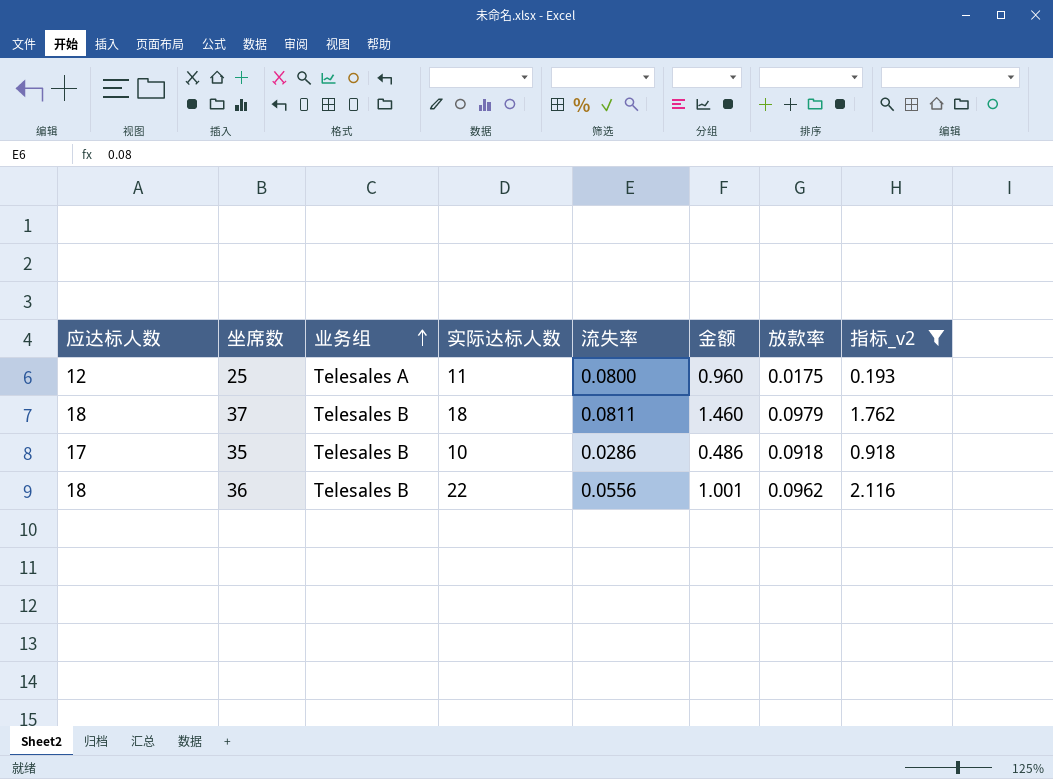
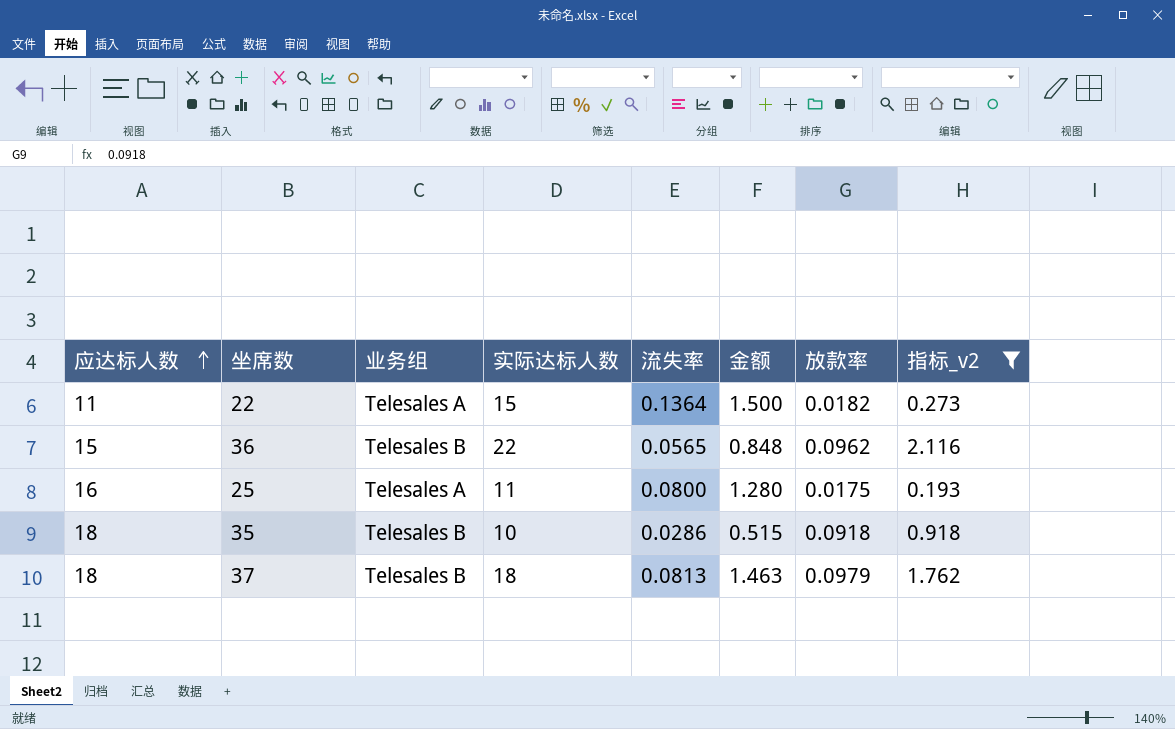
row order: 业务组 ascending -> 应达标人数 ascending
row 22: none -> 11 | Telesales A | 15 | 0.1364 | 1.500 | 0.0182 | 0.273
36 | 应达标人数: 18 -> 15
36 | 流失率: 0.0556 -> 0.0565
36 | 金额: 1.001 -> 0.848
25 | 应达标人数: 12 -> 16
25 | 金额: 0.960 -> 1.280
35 | 应达标人数: 17 -> 18
35 | 金额: 0.486 -> 0.515
37 | 流失率: 0.0811 -> 0.0813
37 | 金额: 1.460 -> 1.463

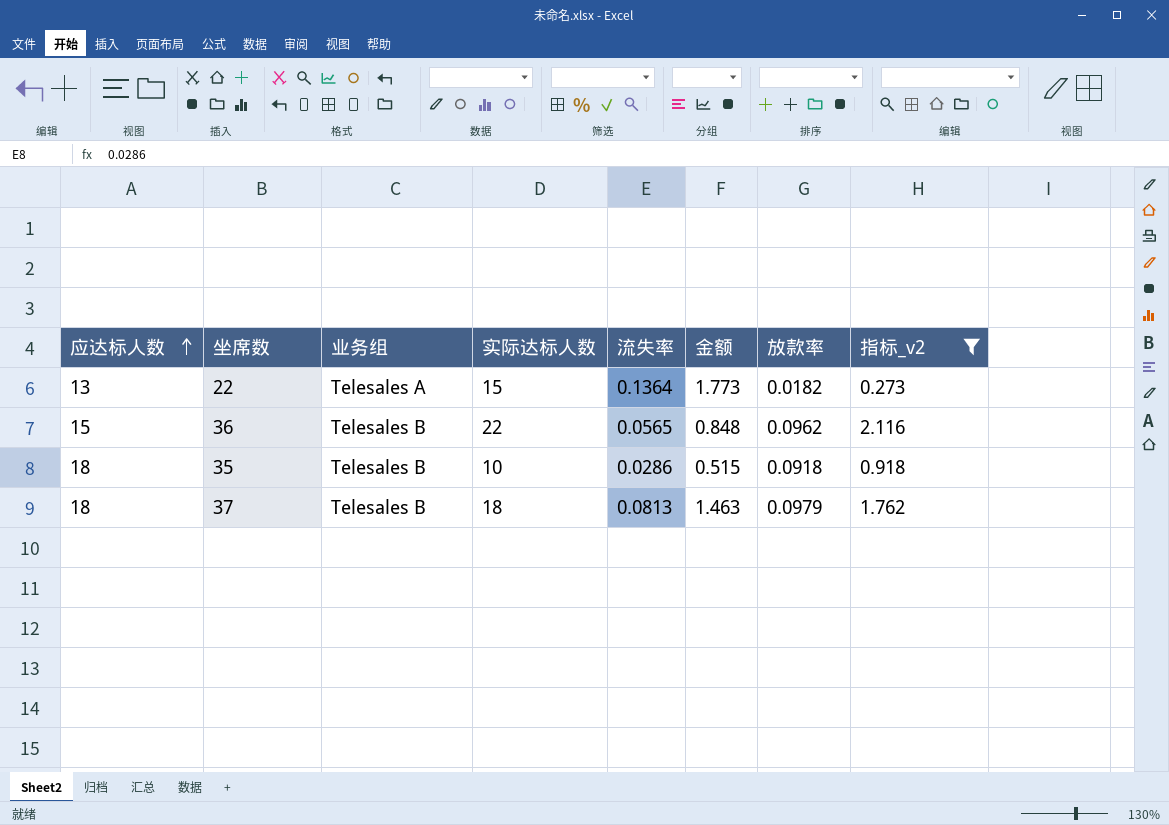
row 25: 16 | Telesales A | 11 | 0.0800 | 1.280 | 0.0175 | 0.193 -> none
22 | 应达标人数: 11 -> 13
22 | 金额: 1.500 -> 1.773

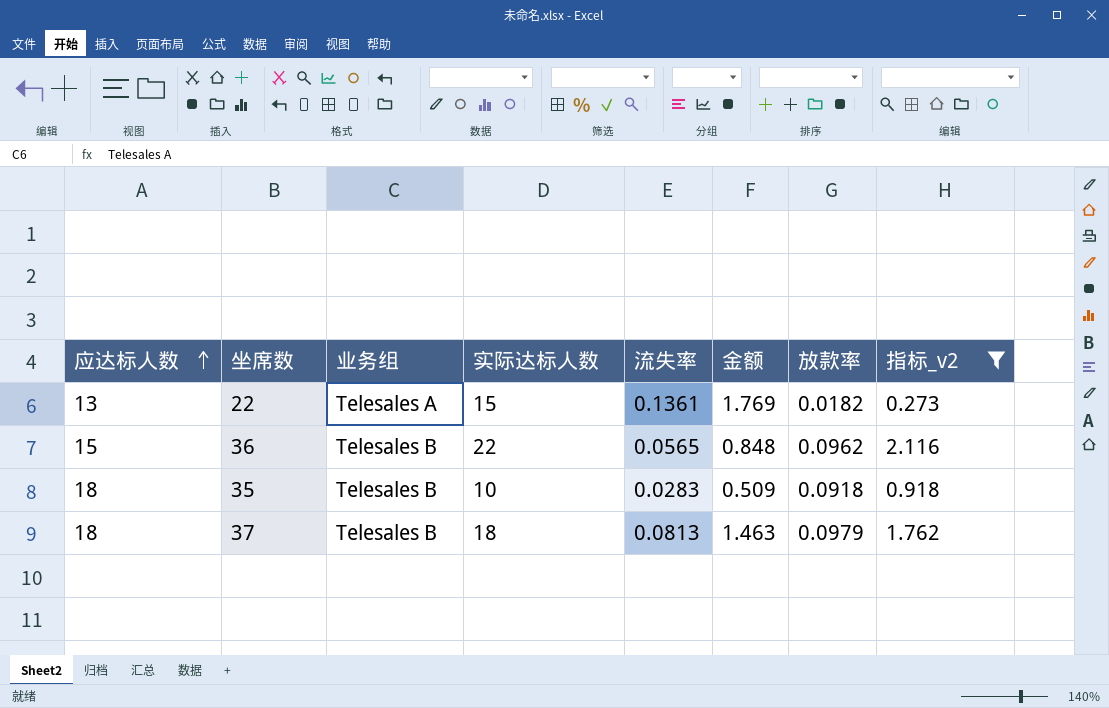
22 | 流失率: 0.1364 -> 0.1361
22 | 金额: 1.773 -> 1.769
35 | 流失率: 0.0286 -> 0.0283
35 | 金额: 0.515 -> 0.509

